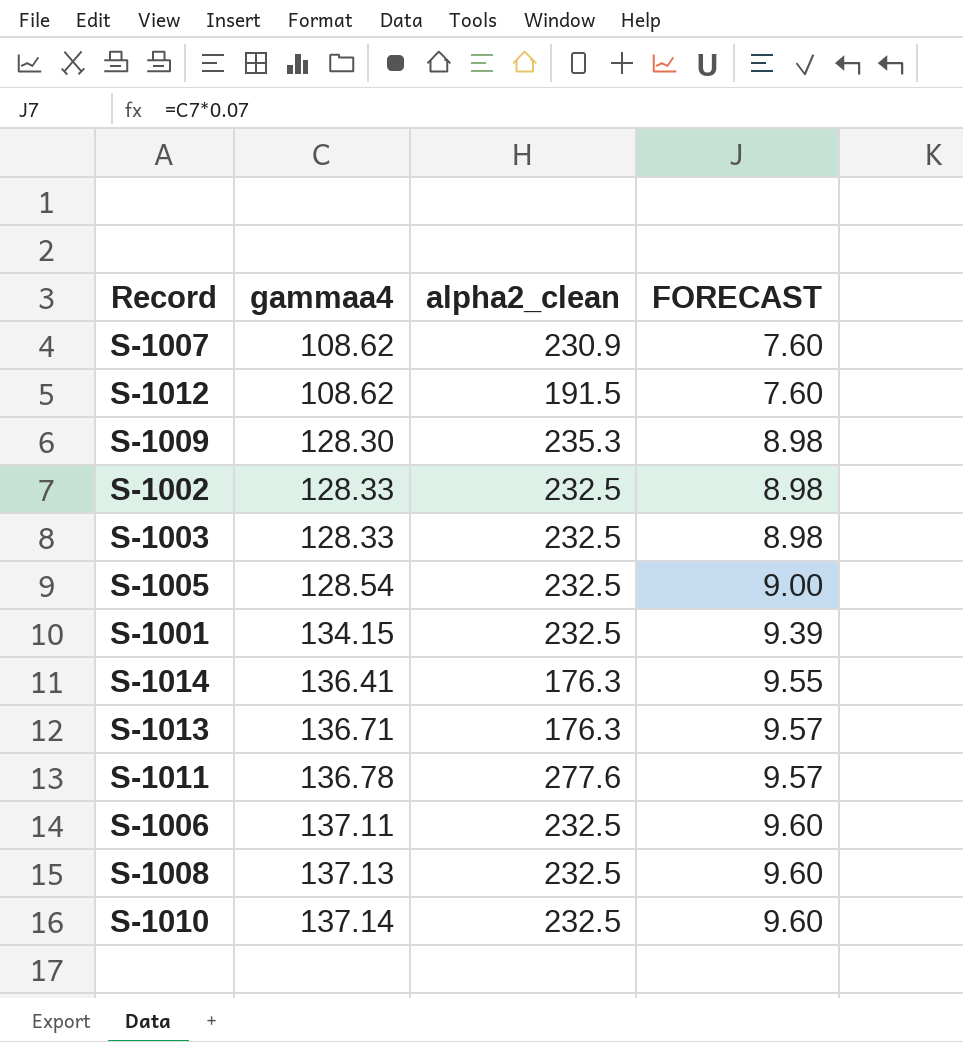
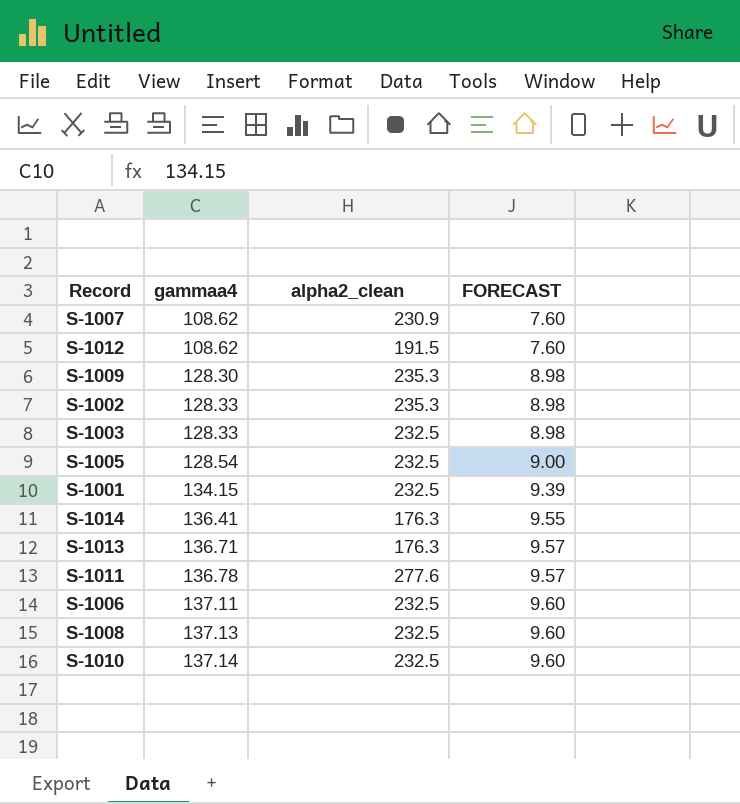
S-1002 | alpha2_clean: 232.5 -> 235.3

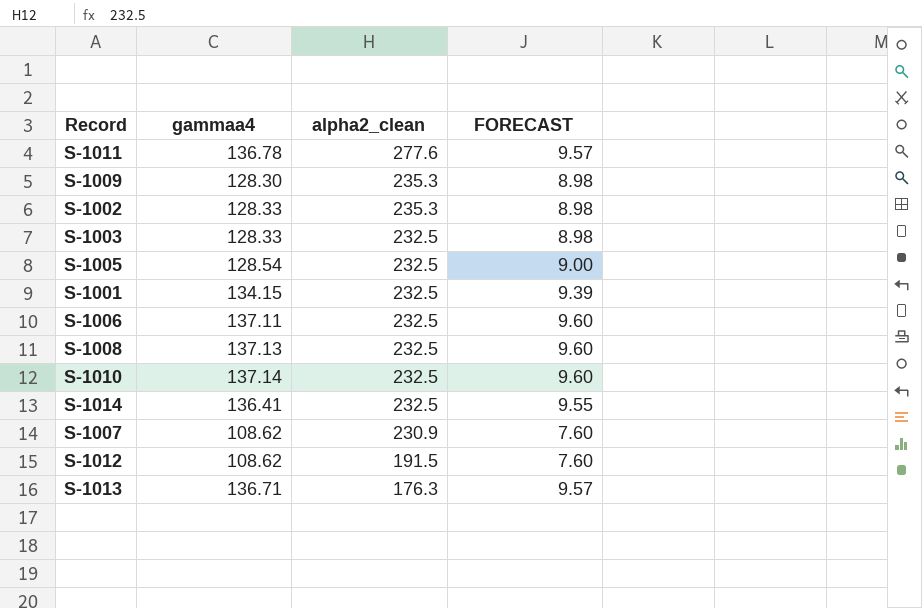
row order: gammaa4 ascending -> alpha2_clean descending
S-1014 | alpha2_clean: 176.3 -> 232.5

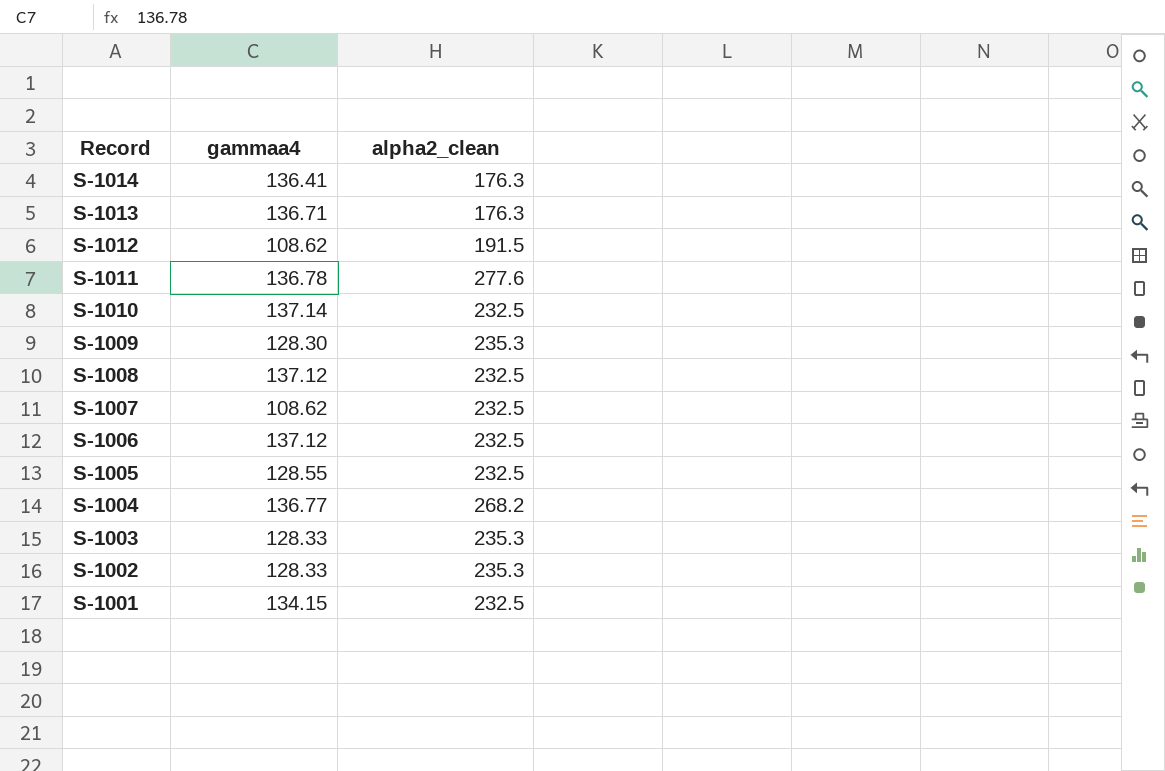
row order: alpha2_clean descending -> Record descending
column FORECAST | formula: [gammaa4] * 0.07 -> none
S-1014 | alpha2_clean: 232.5 -> 176.3
S-1008 | gammaa4: 137.13 -> 137.12
S-1007 | alpha2_clean: 230.9 -> 232.5
S-1006 | gammaa4: 137.11 -> 137.12
S-1005 | gammaa4: 128.54 -> 128.55
row S-1004: none -> 136.77 | 268.2
S-1003 | alpha2_clean: 232.5 -> 235.3

